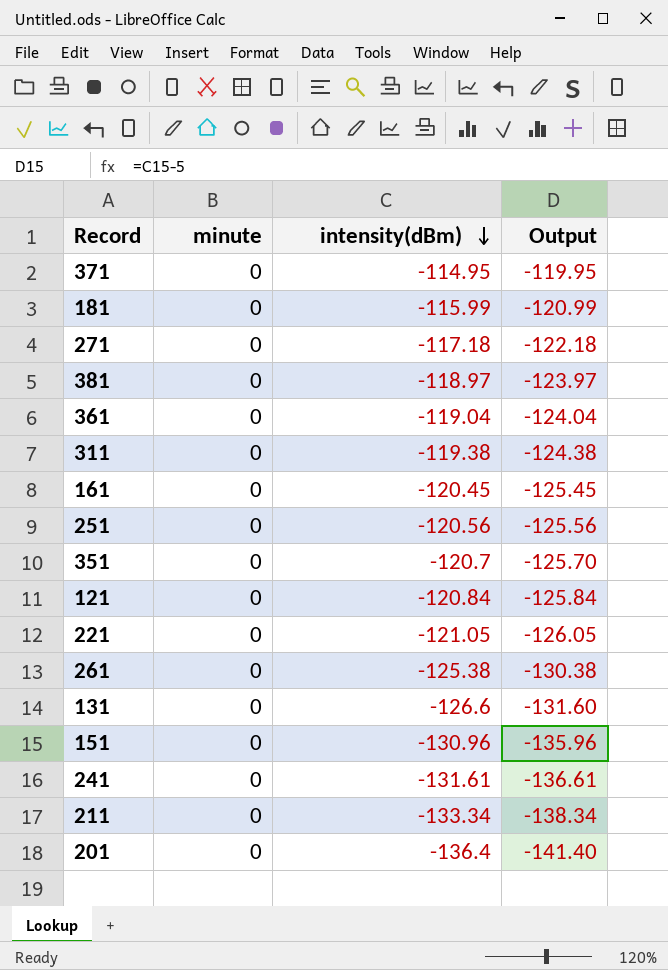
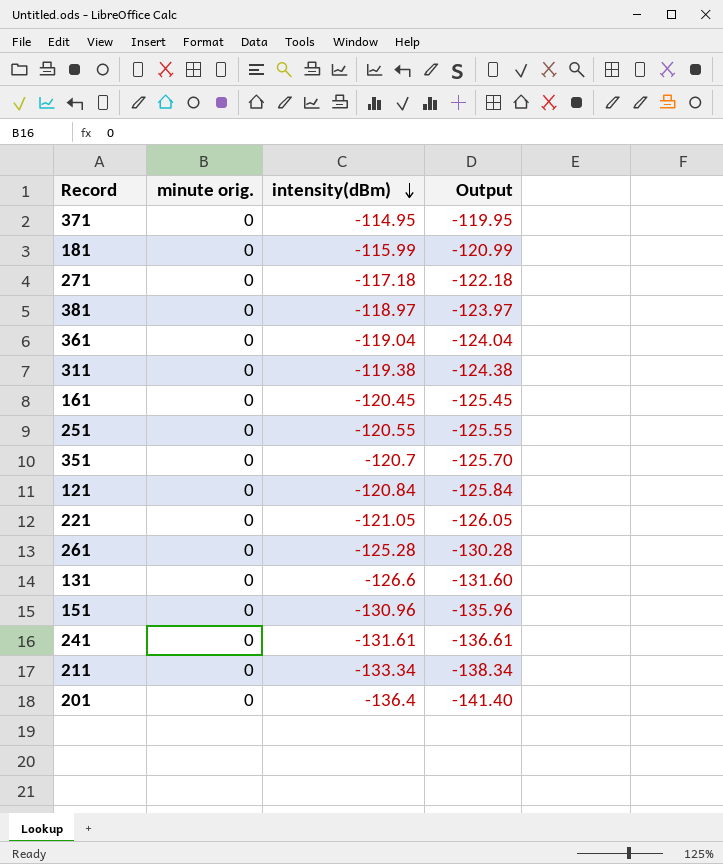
column name: minute -> minute orig.
251 | intensity(dBm): -120.56 -> -120.55
251 | Output: -125.56 -> -125.55
261 | intensity(dBm): -125.38 -> -125.28
261 | Output: -130.38 -> -130.28

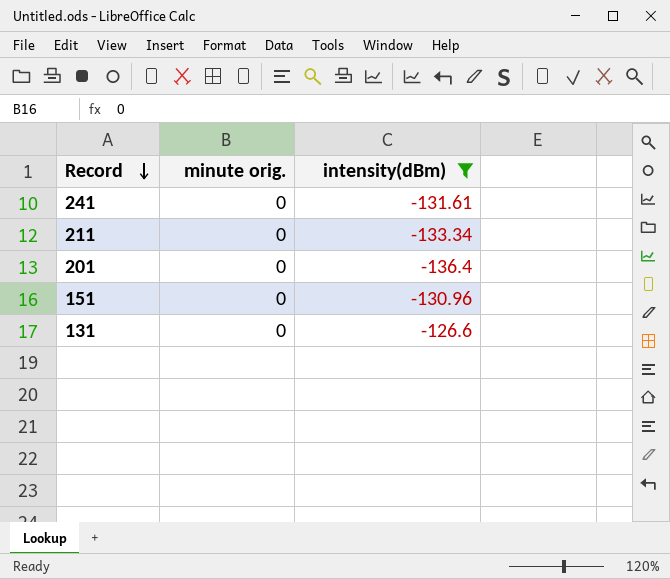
filter: none -> intensity(dBm) <= -126.6
row order: intensity(dBm) descending -> Record descending
column Output | formula: [intensity(dBm)] - 5 -> none

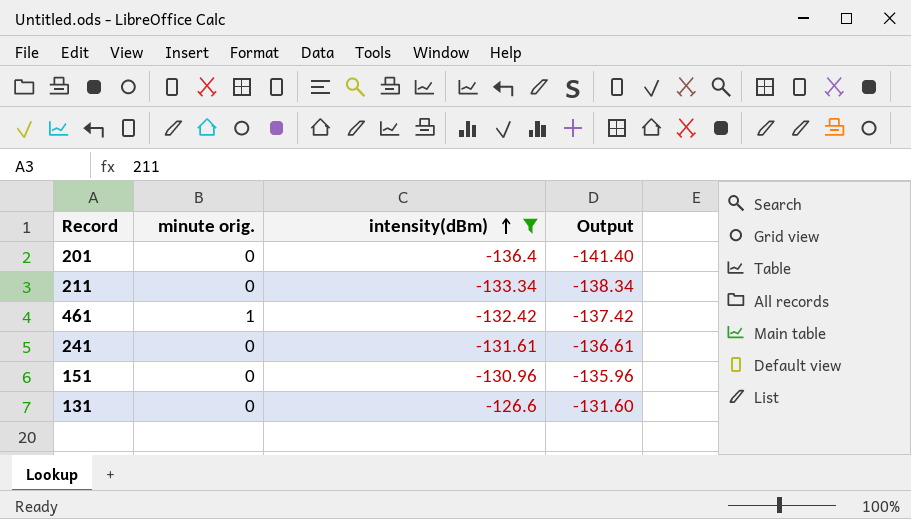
row order: Record descending -> intensity(dBm) ascending
column Output | formula: none -> [intensity(dBm)] - 5
row 461: none -> 1 | -132.42 | -137.42

